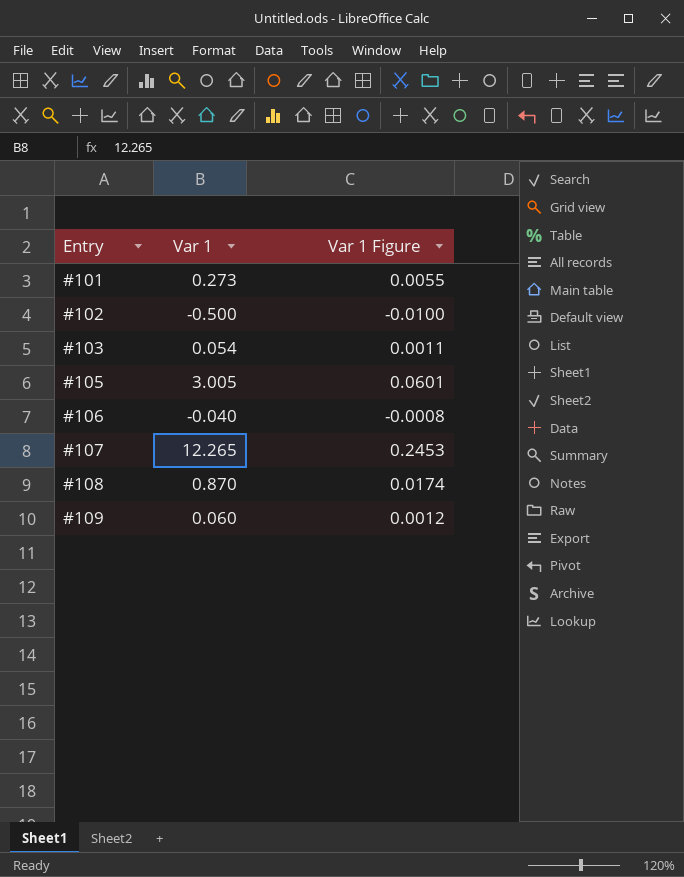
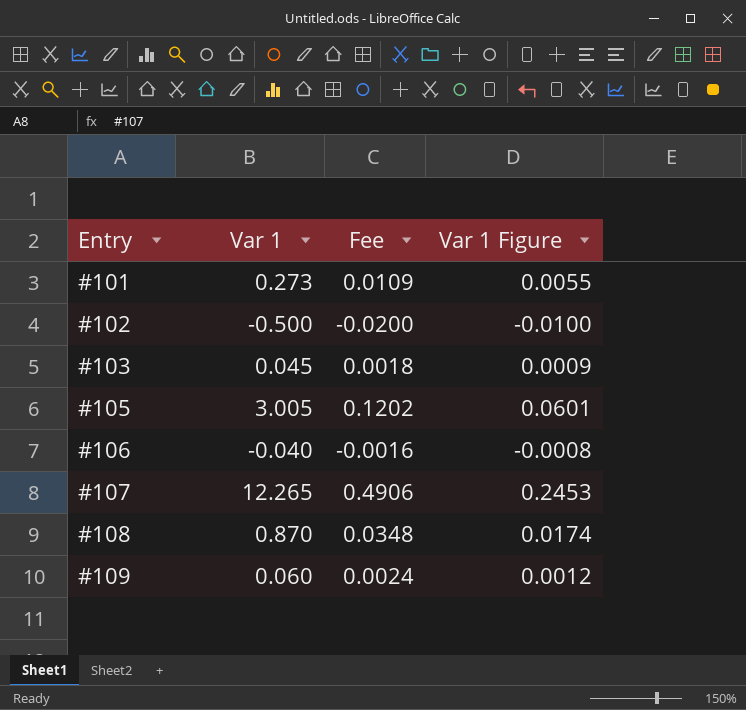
column Fee | formula: none -> [Var 1] * 0.04
#103 | Var 1: 0.054 -> 0.045
#103 | Var 1 Figure: 0.0011 -> 0.0009

